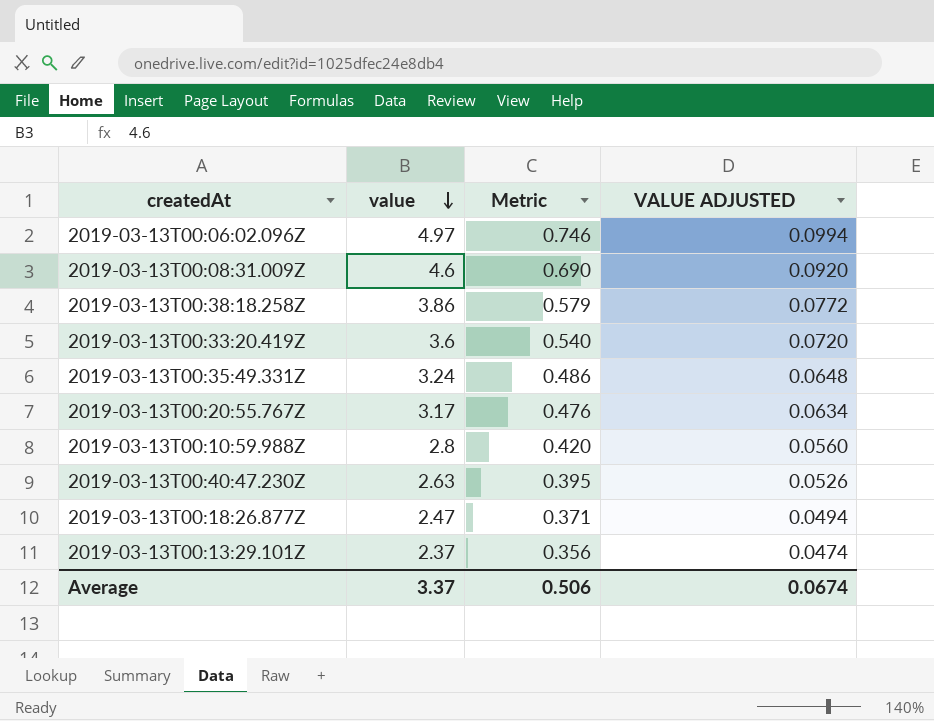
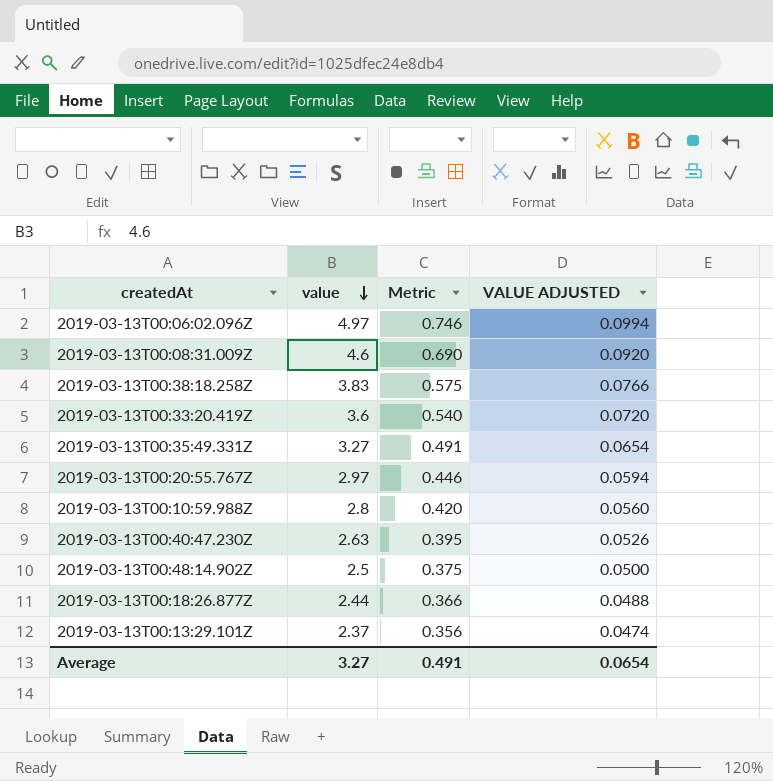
2019-03-13T00:38:18.258Z | value: 3.86 -> 3.83
2019-03-13T00:38:18.258Z | Metric: 0.579 -> 0.575
2019-03-13T00:38:18.258Z | VALUE ADJUSTED: 0.0772 -> 0.0766
2019-03-13T00:35:49.331Z | value: 3.24 -> 3.27
2019-03-13T00:35:49.331Z | Metric: 0.486 -> 0.491
2019-03-13T00:35:49.331Z | VALUE ADJUSTED: 0.0648 -> 0.0654
2019-03-13T00:20:55.767Z | value: 3.17 -> 2.97
2019-03-13T00:20:55.767Z | Metric: 0.476 -> 0.446
2019-03-13T00:20:55.767Z | VALUE ADJUSTED: 0.0634 -> 0.0594
row 2019-03-13T00:48:14.902Z: none -> 2.5 | 0.375 | 0.0500
2019-03-13T00:18:26.877Z | value: 2.47 -> 2.44
2019-03-13T00:18:26.877Z | Metric: 0.371 -> 0.366
2019-03-13T00:18:26.877Z | VALUE ADJUSTED: 0.0494 -> 0.0488
Average | value: 3.37 -> 3.27
Average | Metric: 0.506 -> 0.491
Average | VALUE ADJUSTED: 0.0674 -> 0.0654

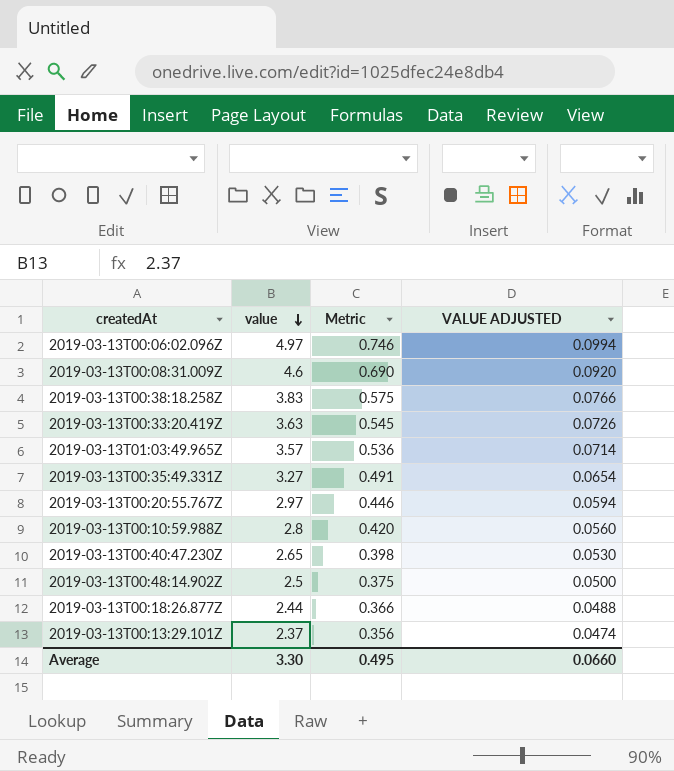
2019-03-13T00:33:20.419Z | value: 3.6 -> 3.63
2019-03-13T00:33:20.419Z | Metric: 0.540 -> 0.545
2019-03-13T00:33:20.419Z | VALUE ADJUSTED: 0.0720 -> 0.0726
row 2019-03-13T01:03:49.965Z: none -> 3.57 | 0.536 | 0.0714
2019-03-13T00:40:47.230Z | value: 2.63 -> 2.65
2019-03-13T00:40:47.230Z | Metric: 0.395 -> 0.398
2019-03-13T00:40:47.230Z | VALUE ADJUSTED: 0.0526 -> 0.0530
Average | value: 3.27 -> 3.30
Average | Metric: 0.491 -> 0.495
Average | VALUE ADJUSTED: 0.0654 -> 0.0660

